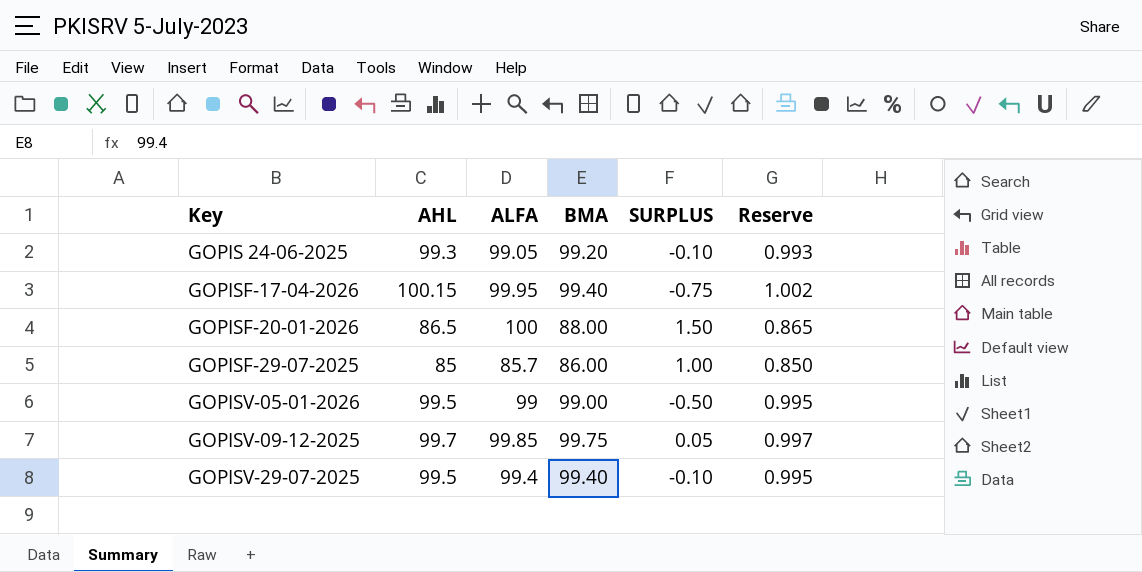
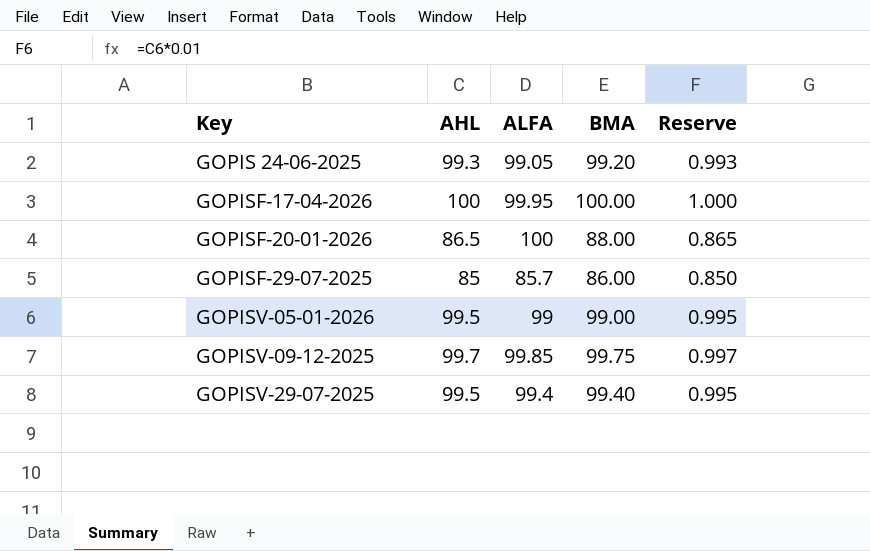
column SURPLUS | formula: [BMA] - [AHL] -> none
GOPISF-17-04-2026 | AHL: 100.15 -> 100
GOPISF-17-04-2026 | BMA: 99.40 -> 100.00
GOPISF-17-04-2026 | Reserve: 1.002 -> 1.000

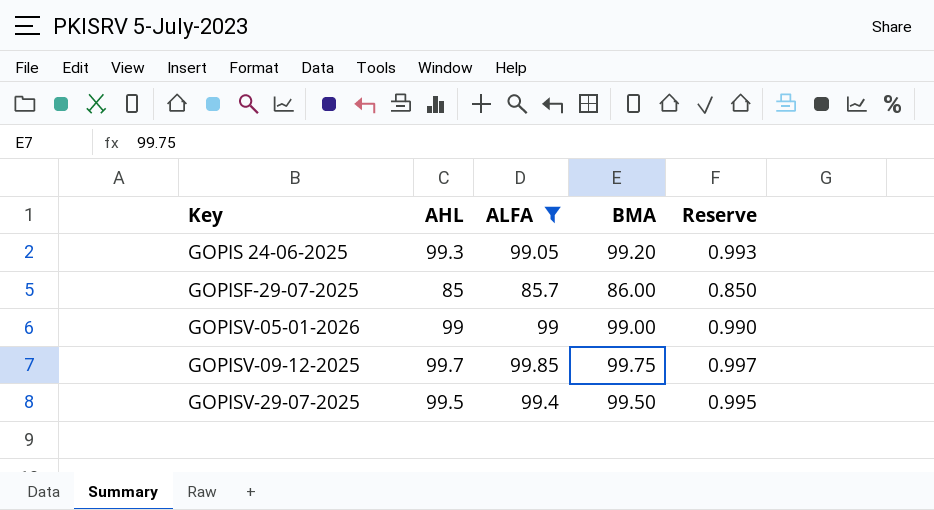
filter: none -> ALFA <= 99.85
GOPISV-05-01-2026 | AHL: 99.5 -> 99
GOPISV-05-01-2026 | Reserve: 0.995 -> 0.990
GOPISV-29-07-2025 | BMA: 99.40 -> 99.50

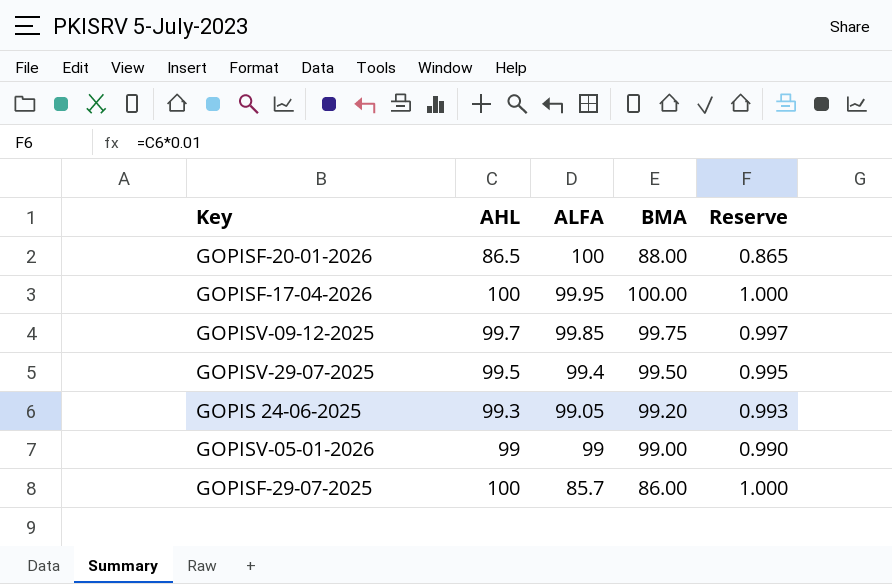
filter: ALFA <= 99.85 -> none
row order: Key ascending -> ALFA descending
GOPISF-29-07-2025 | AHL: 85 -> 100
GOPISF-29-07-2025 | Reserve: 0.850 -> 1.000

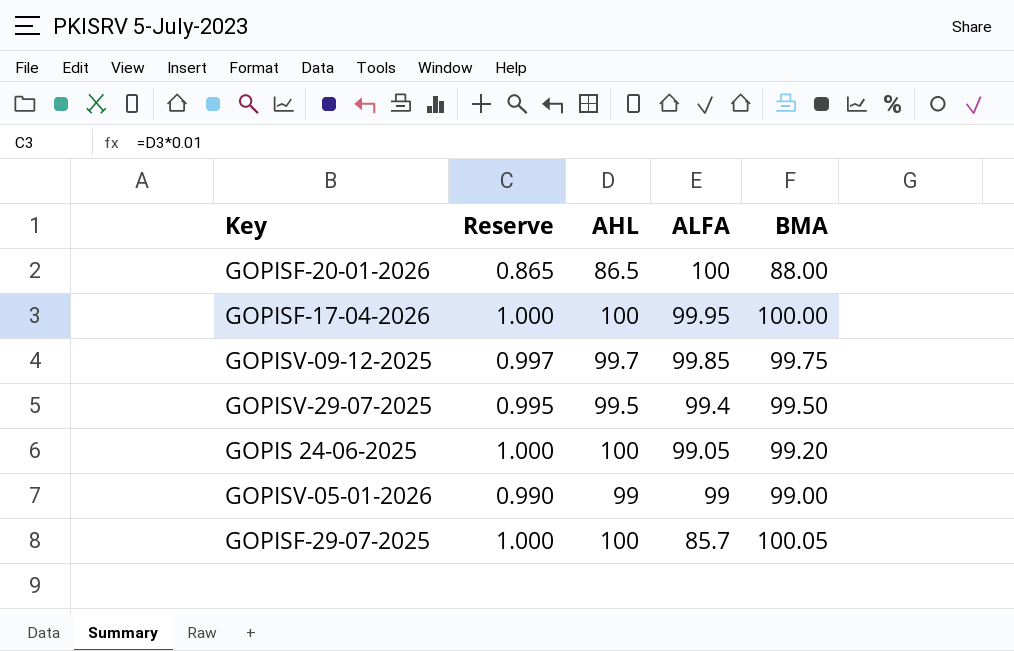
column Reserve | position: 5 -> 2
GOPIS 24-06-2025 | Reserve: 0.993 -> 1.000
GOPIS 24-06-2025 | AHL: 99.3 -> 100
GOPISF-29-07-2025 | BMA: 86.00 -> 100.05

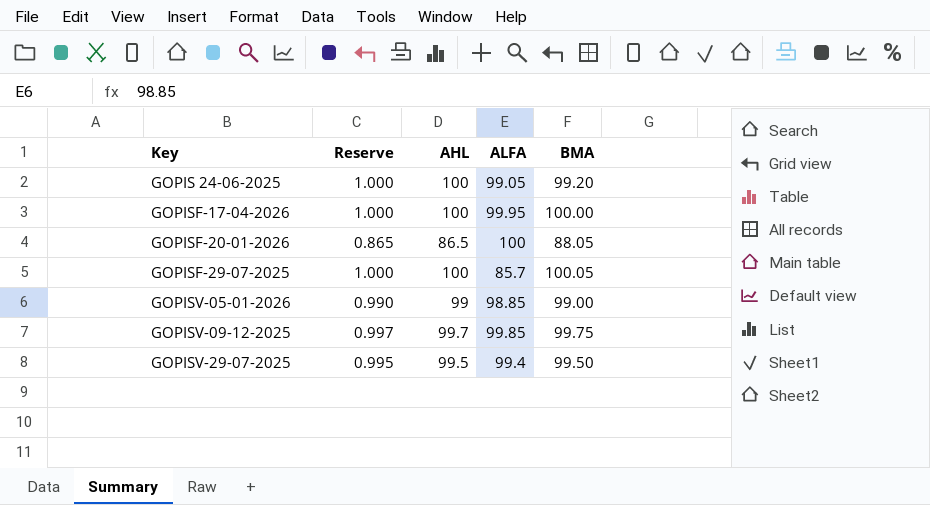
row order: ALFA descending -> Key ascending
GOPISF-20-01-2026 | BMA: 88.00 -> 88.05
GOPISV-05-01-2026 | ALFA: 99 -> 98.85

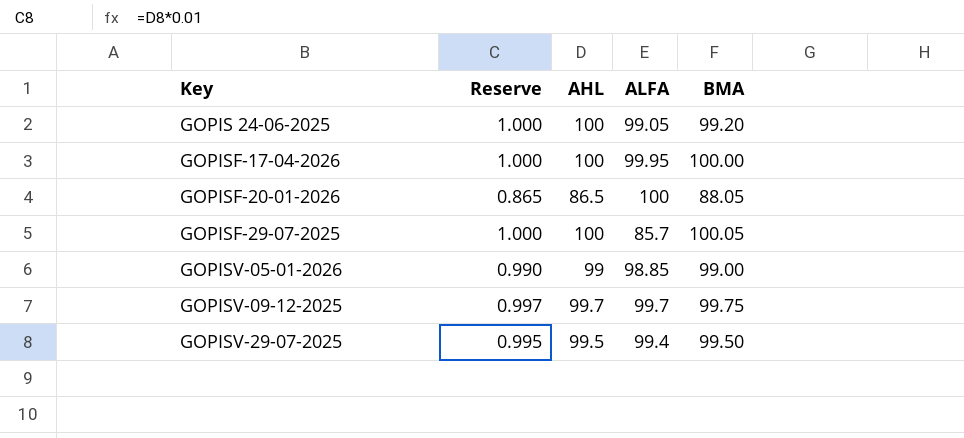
GOPISV-09-12-2025 | ALFA: 99.85 -> 99.7

